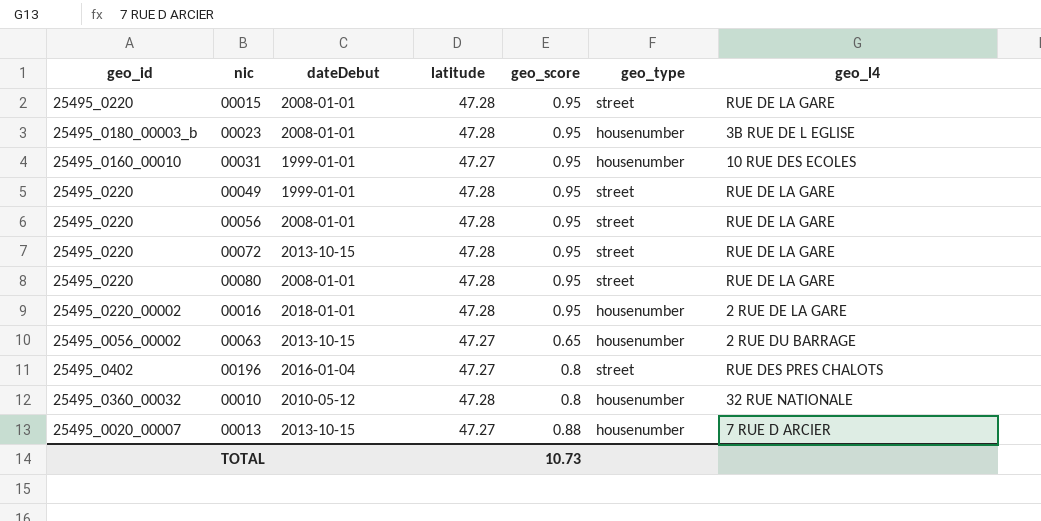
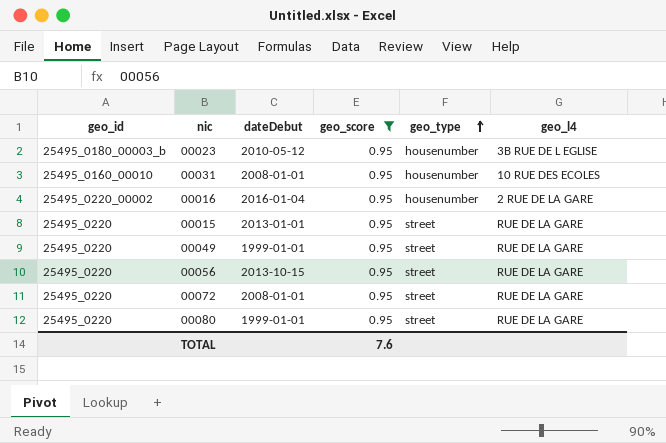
filter: none -> geo_score = 0.95
row order: none -> geo_type ascending
column latitude | position: 4 -> none
00023 | dateDebut: 2008-01-01 -> 2010-05-12
00031 | dateDebut: 1999-01-01 -> 2008-01-01
00016 | dateDebut: 2018-01-01 -> 2016-01-04
00015 | dateDebut: 2008-01-01 -> 2013-01-01
00056 | dateDebut: 2008-01-01 -> 2013-10-15
00072 | dateDebut: 2013-10-15 -> 2008-01-01
00080 | dateDebut: 2008-01-01 -> 1999-01-01
TOTAL | geo_score: 10.73 -> 7.6

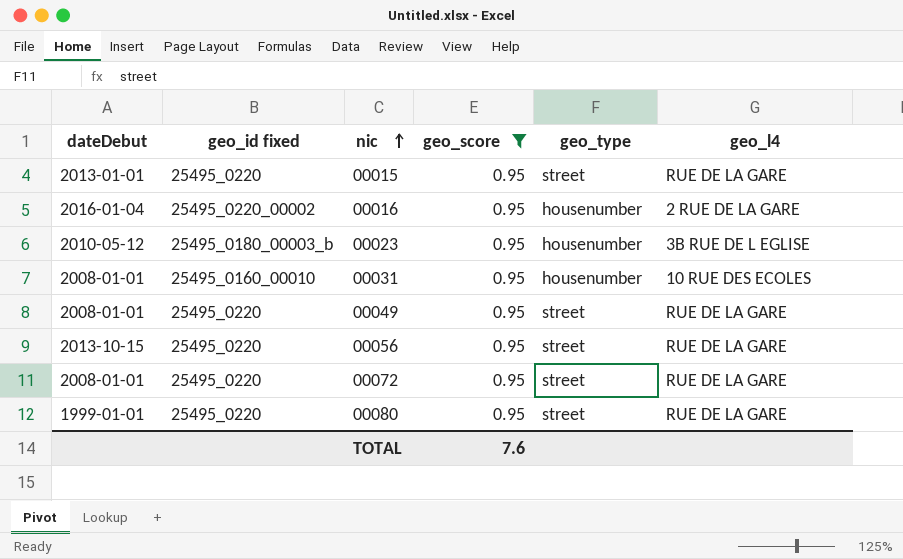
row order: geo_type ascending -> nic ascending
column dateDebut | position: 3 -> 1
column name: geo_id -> geo_id fixed
00049 | dateDebut: 1999-01-01 -> 2008-01-01

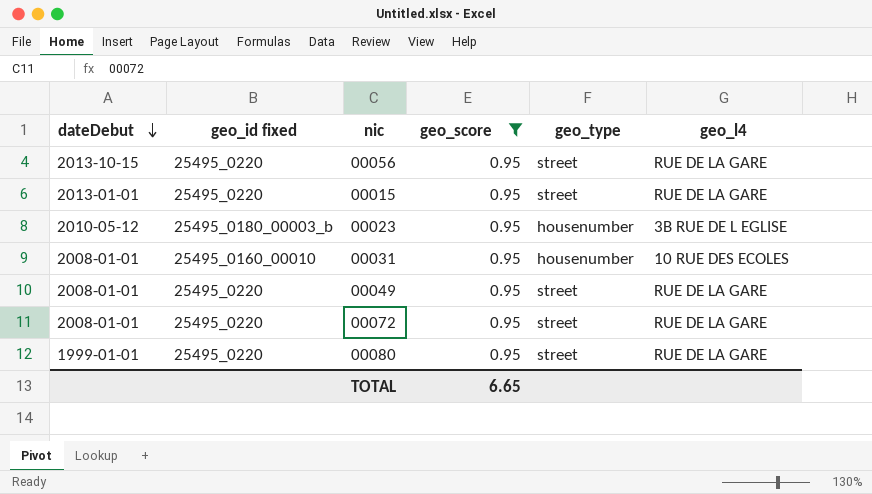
row order: nic ascending -> dateDebut descending
row 00016: 2016-01-04 | 25495_0220_00002 | 0.95 | housenumber | 2 RUE DE LA GARE -> none
TOTAL | geo_score: 7.6 -> 6.65

